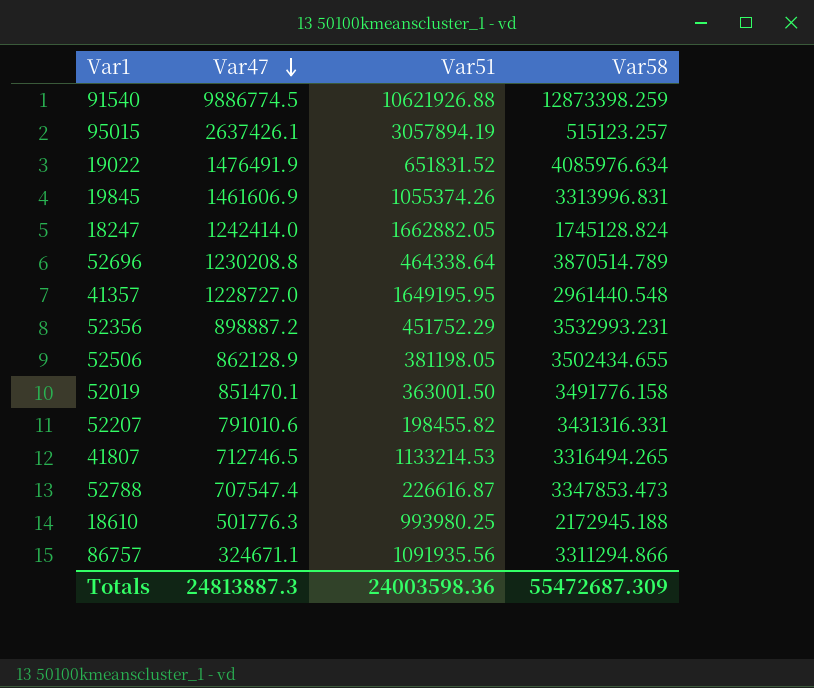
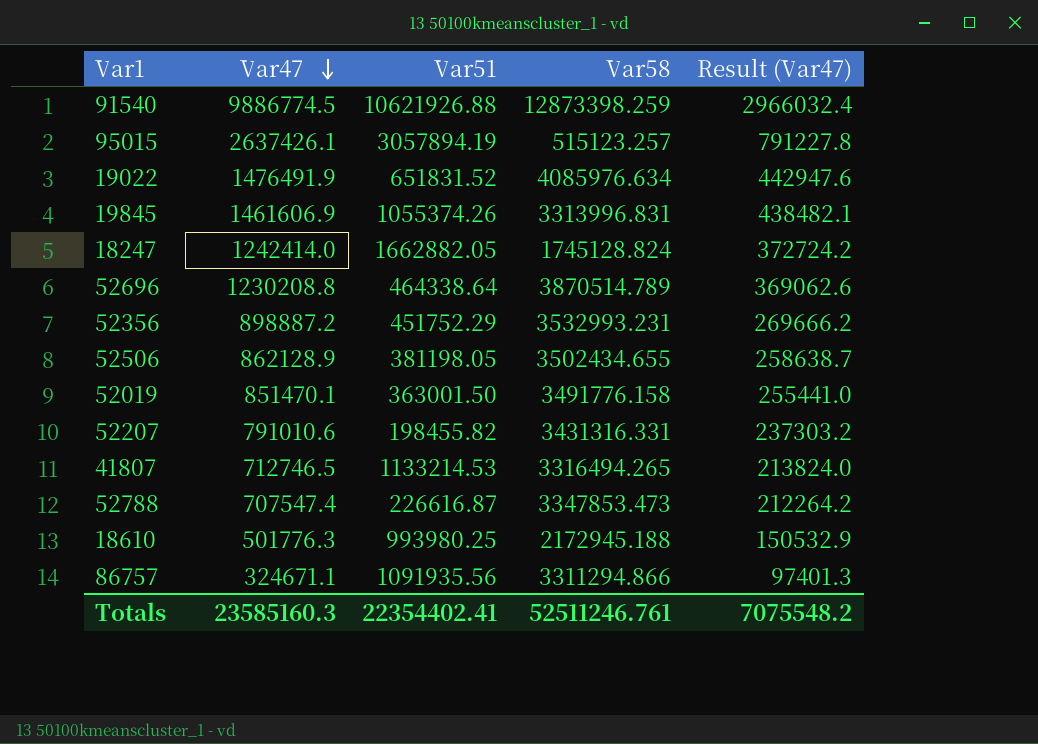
column Result (Var47) | formula: none -> [Var47] * 0.3
row 41357: 1228727.0 | 1649195.95 | 2961440.548 -> none
Totals | Var47: 24813887.3 -> 23585160.3
Totals | Var51: 24003598.36 -> 22354402.41
Totals | Var58: 55472687.309 -> 52511246.761

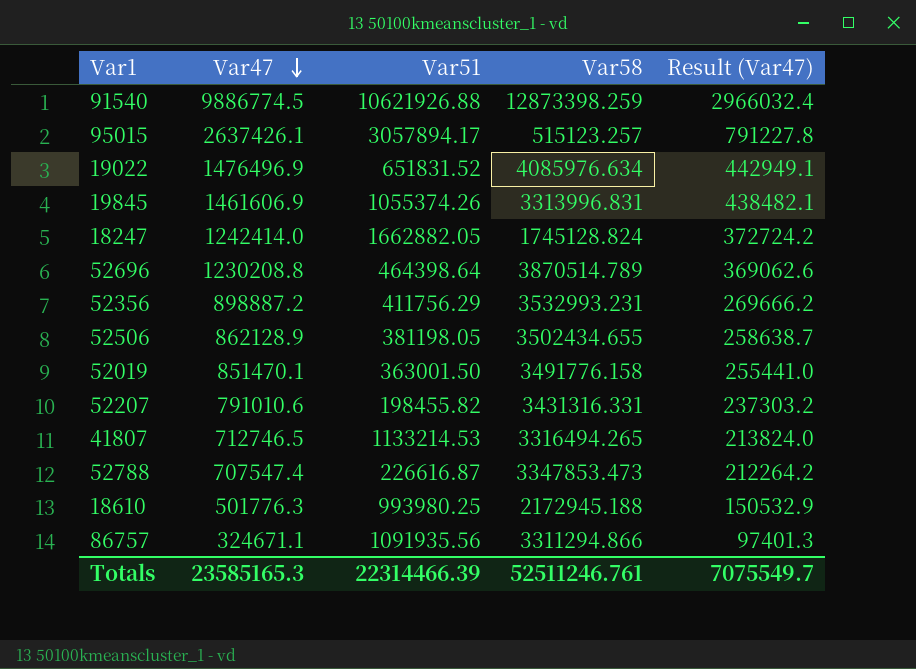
95015 | Var51: 3057894.19 -> 3057894.17
19022 | Var47: 1476491.9 -> 1476496.9
19022 | Result (Var47): 442947.6 -> 442949.1
52696 | Var51: 464338.64 -> 464398.64
52356 | Var51: 451752.29 -> 411756.29
Totals | Var47: 23585160.3 -> 23585165.3
Totals | Var51: 22354402.41 -> 22314466.39
Totals | Result (Var47): 7075548.2 -> 7075549.7

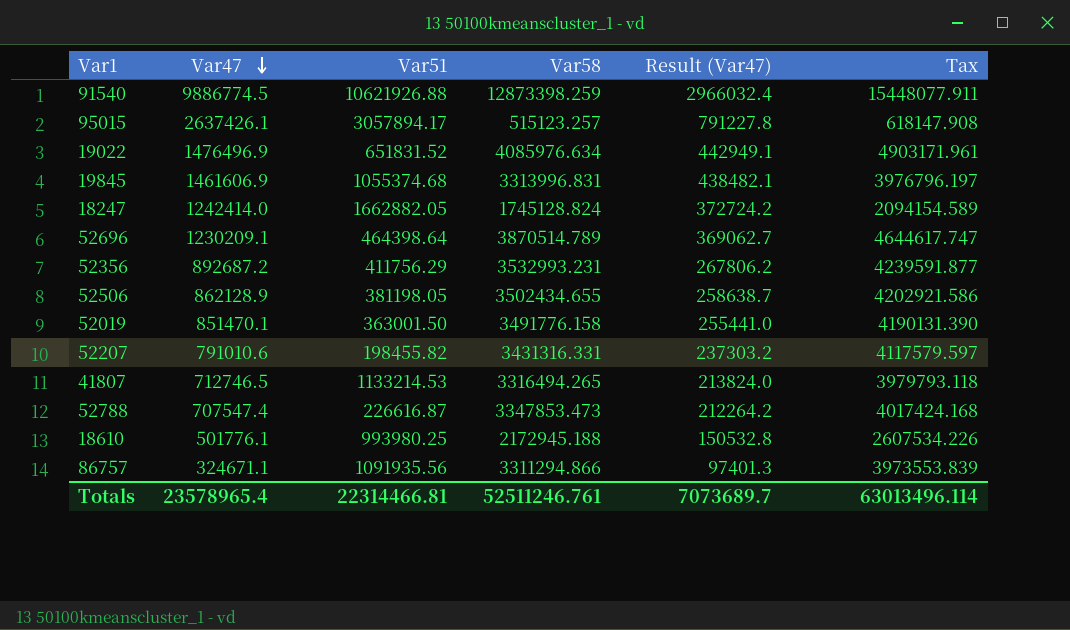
column Tax | formula: none -> [Var58] * 1.2
19845 | Var51: 1055374.26 -> 1055374.68
52696 | Var47: 1230208.8 -> 1230209.1
52696 | Result (Var47): 369062.6 -> 369062.7
52356 | Var47: 898887.2 -> 892687.2
52356 | Result (Var47): 269666.2 -> 267806.2
18610 | Var47: 501776.3 -> 501776.1
18610 | Result (Var47): 150532.9 -> 150532.8
Totals | Var47: 23585165.3 -> 23578965.4
Totals | Var51: 22314466.39 -> 22314466.81
Totals | Result (Var47): 7075549.7 -> 7073689.7

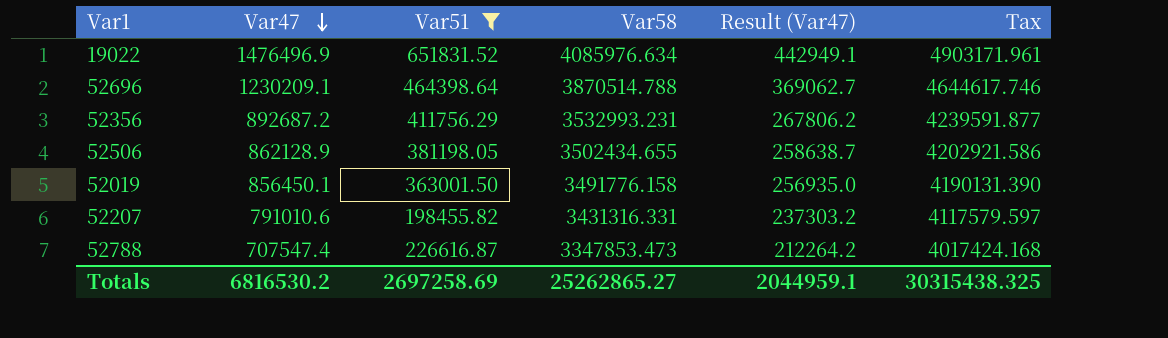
filter: none -> Var51 <= 651831.52
52696 | Var58: 3870514.789 -> 3870514.788
52696 | Tax: 4644617.747 -> 4644617.746
52019 | Var47: 851470.1 -> 856450.1
52019 | Result (Var47): 255441.0 -> 256935.0
Totals | Var47: 23578965.4 -> 6816530.2
Totals | Var51: 22314466.81 -> 2697258.69
Totals | Var58: 52511246.761 -> 25262865.27
Totals | Result (Var47): 7073689.7 -> 2044959.1
Totals | Tax: 63013496.114 -> 30315438.325

